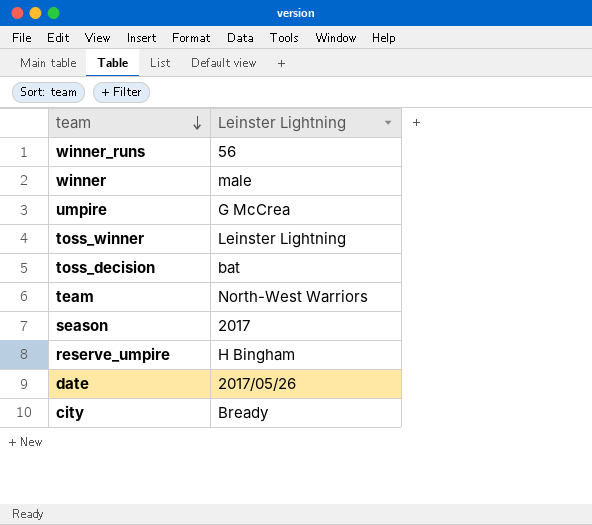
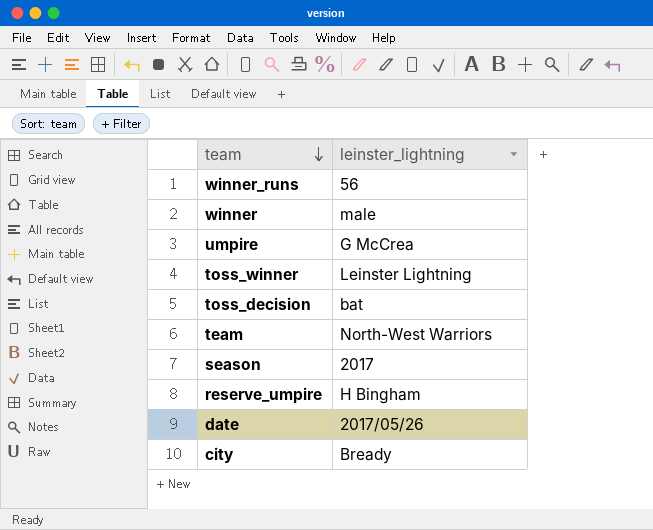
column name: Leinster Lightning -> leinster_lightning

